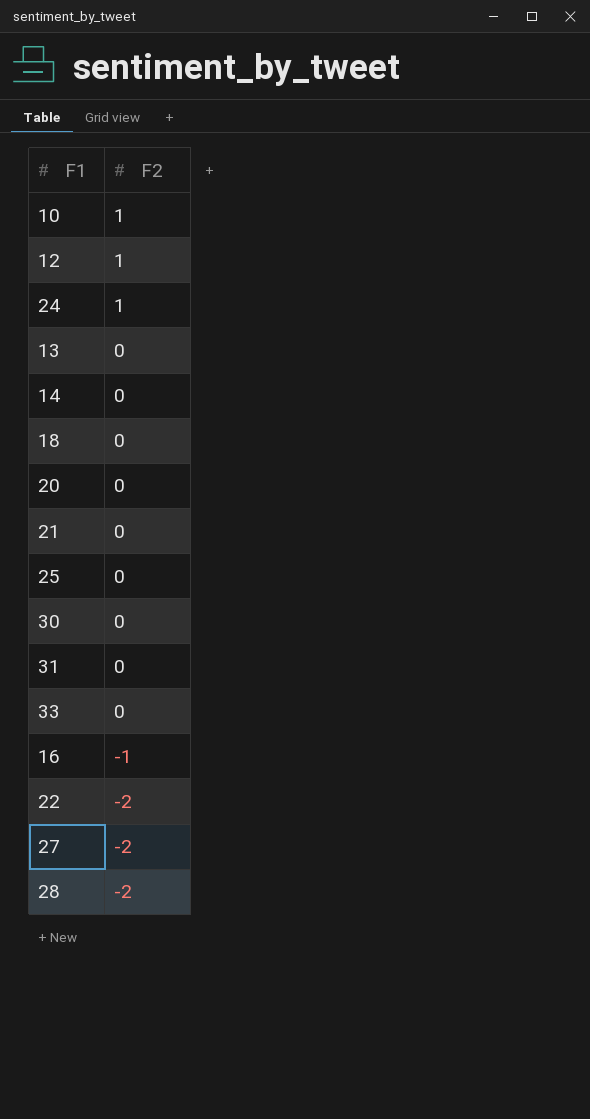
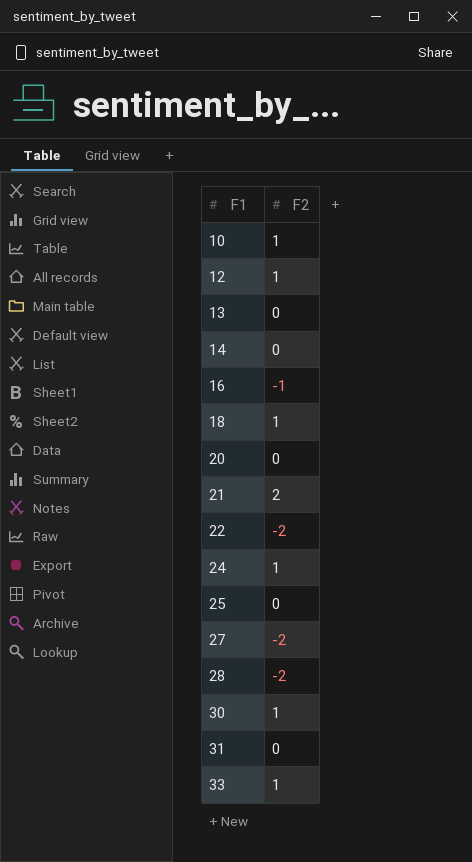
row order: F2 descending -> F1 ascending
18 | F2: 0 -> 1
21 | F2: 0 -> 2
30 | F2: 0 -> 1
33 | F2: 0 -> 1

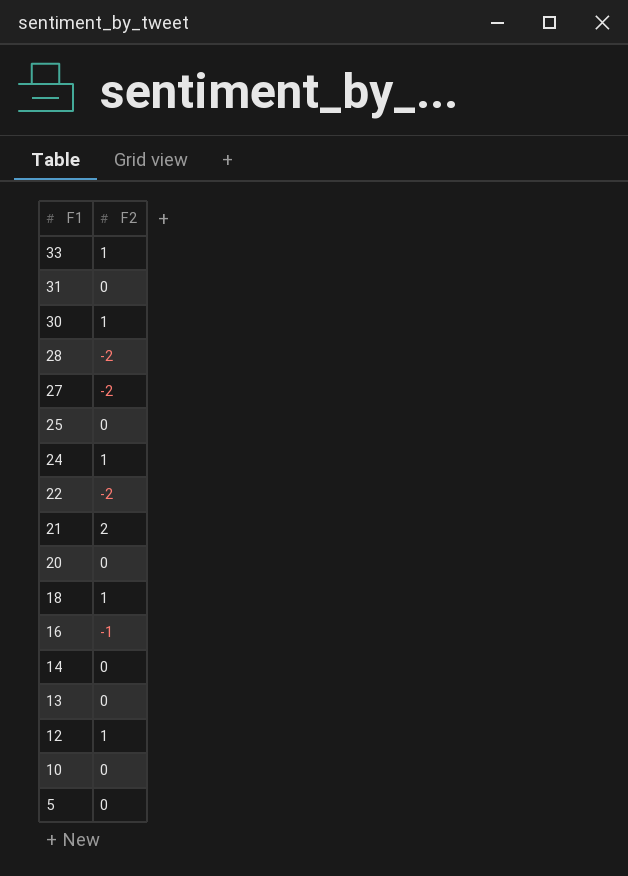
row order: F1 ascending -> F1 descending
10 | F2: 1 -> 0
row 5: none -> 0

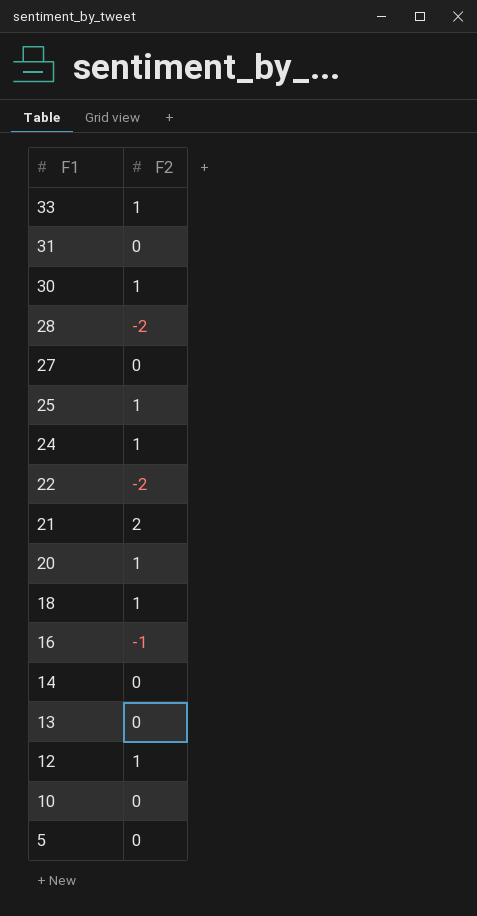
27 | F2: -2 -> 0
25 | F2: 0 -> 1
20 | F2: 0 -> 1

